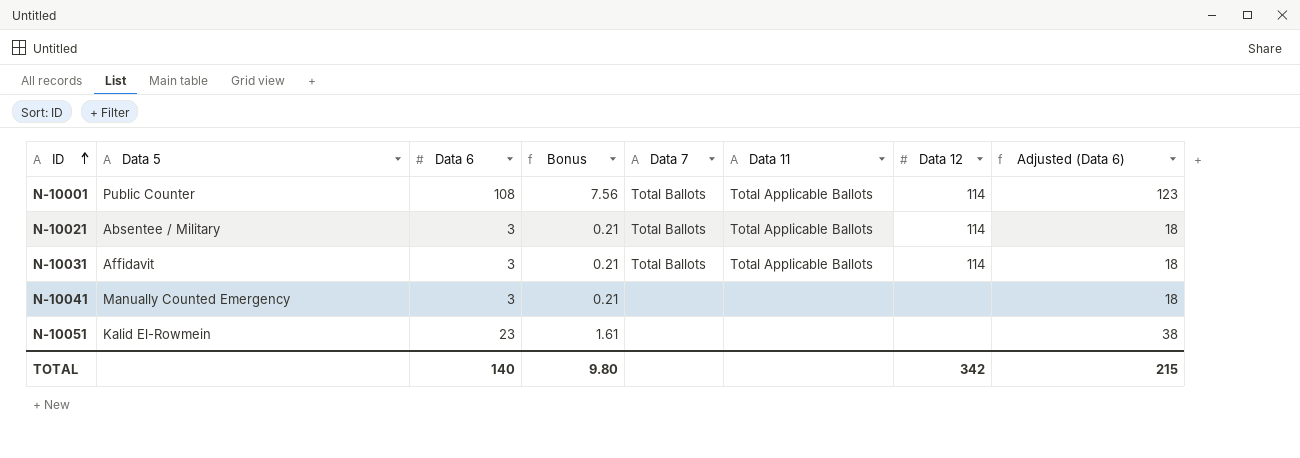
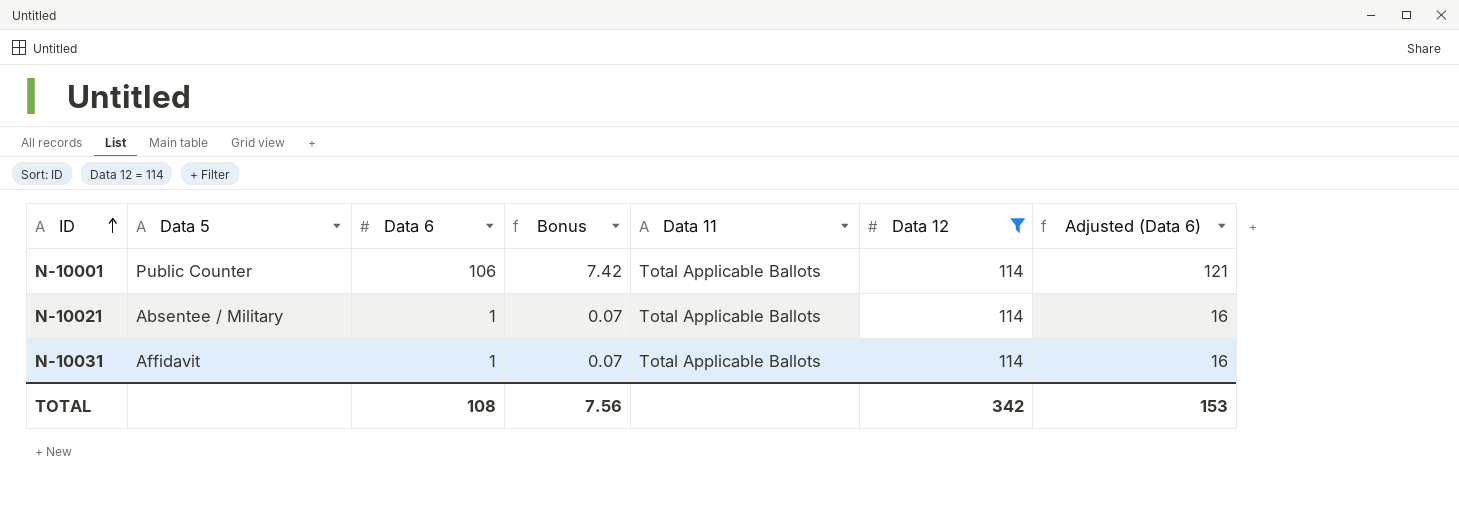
filter: none -> Data 12 = 114
column Data 7 | position: 5 -> none
N-10001 | Data 6: 108 -> 106
N-10001 | Bonus: 7.56 -> 7.42
N-10001 | Adjusted (Data 6): 123 -> 121
N-10021 | Data 6: 3 -> 1
N-10021 | Bonus: 0.21 -> 0.07
N-10021 | Adjusted (Data 6): 18 -> 16
N-10031 | Data 6: 3 -> 1
N-10031 | Bonus: 0.21 -> 0.07
N-10031 | Adjusted (Data 6): 18 -> 16
TOTAL | Data 6: 140 -> 108
TOTAL | Bonus: 9.80 -> 7.56
TOTAL | Adjusted (Data 6): 215 -> 153

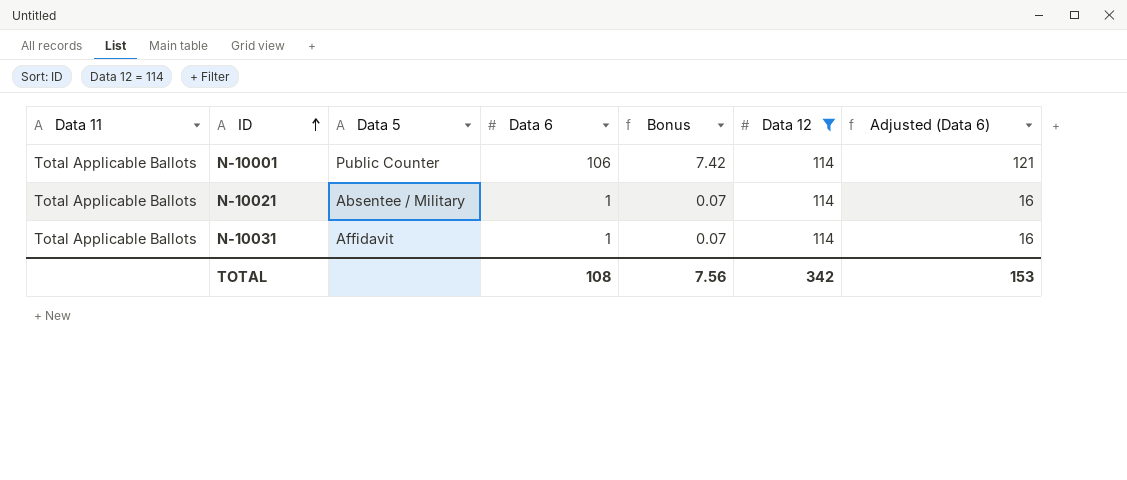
column Data 11 | position: 5 -> 1

